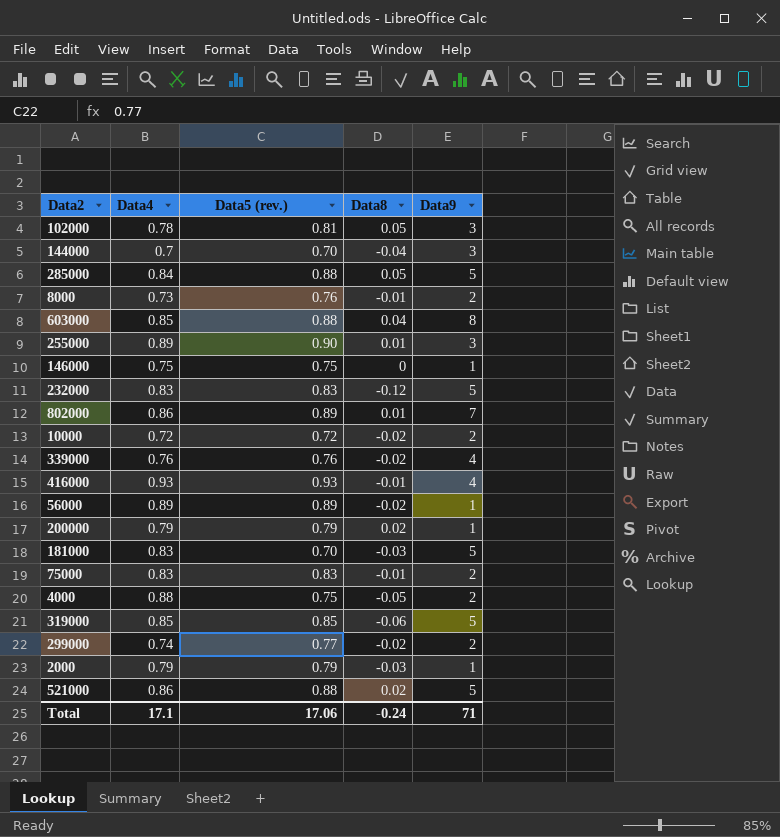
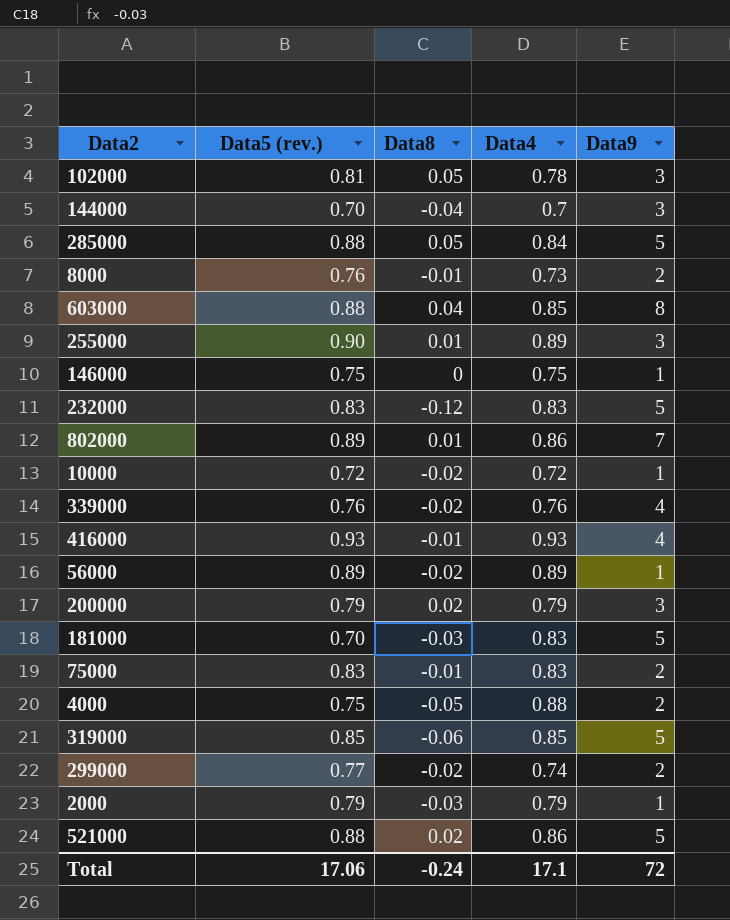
column Data4 | position: 2 -> 4
10000 | Data9: 2 -> 1
200000 | Data9: 1 -> 3
Total | Data9: 71 -> 72

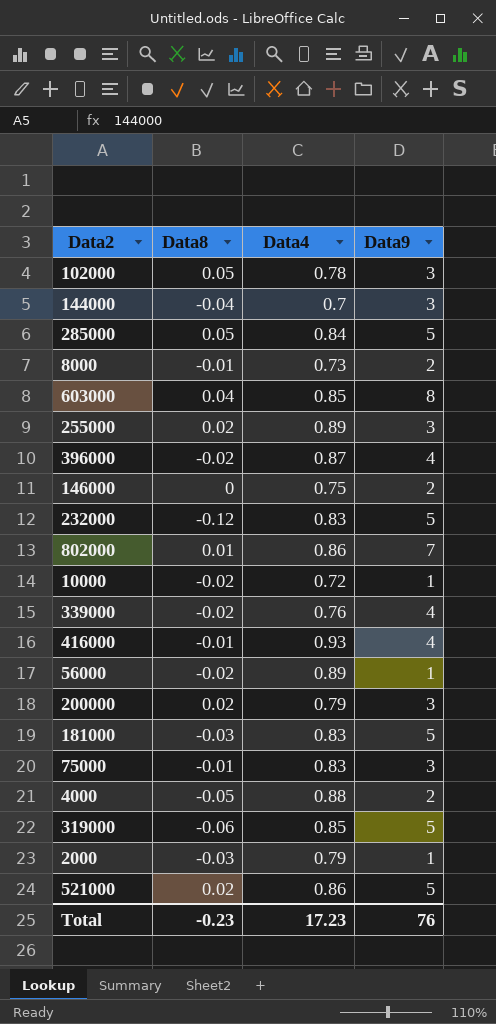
column Data5 (rev.) | position: 2 -> none
row 299000: 0.77 | -0.02 | 0.74 | 2 -> none
255000 | Data8: 0.01 -> 0.02
row 396000: none -> -0.02 | 0.87 | 4
146000 | Data9: 1 -> 2
75000 | Data9: 2 -> 3
Total | Data8: -0.24 -> -0.23
Total | Data4: 17.1 -> 17.23
Total | Data9: 72 -> 76

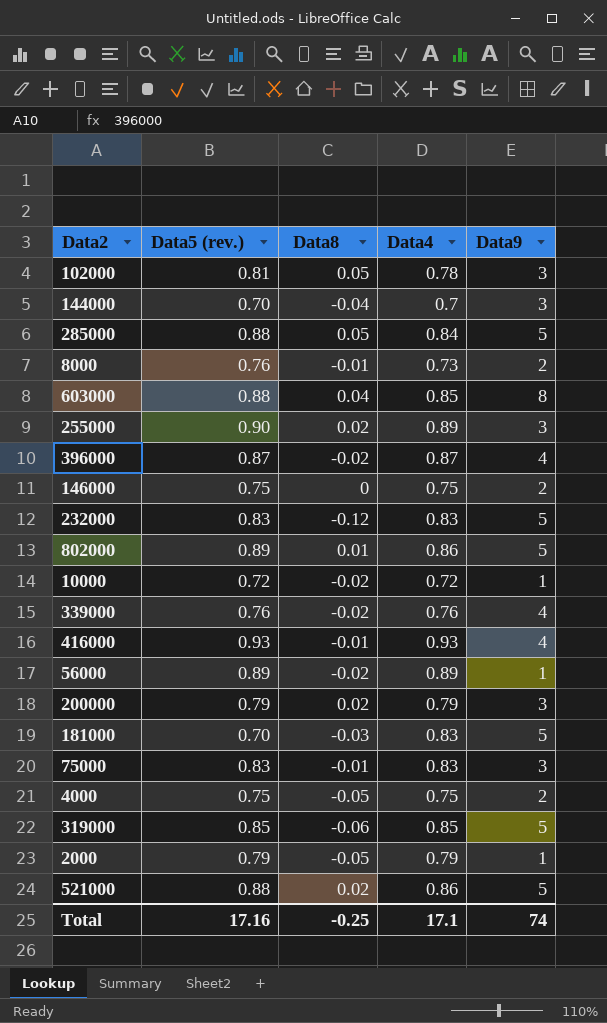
column Data5 (rev.) | position: none -> 2
802000 | Data9: 7 -> 5
4000 | Data4: 0.88 -> 0.75
2000 | Data8: -0.03 -> -0.05
Total | Data8: -0.23 -> -0.25
Total | Data4: 17.23 -> 17.1
Total | Data9: 76 -> 74

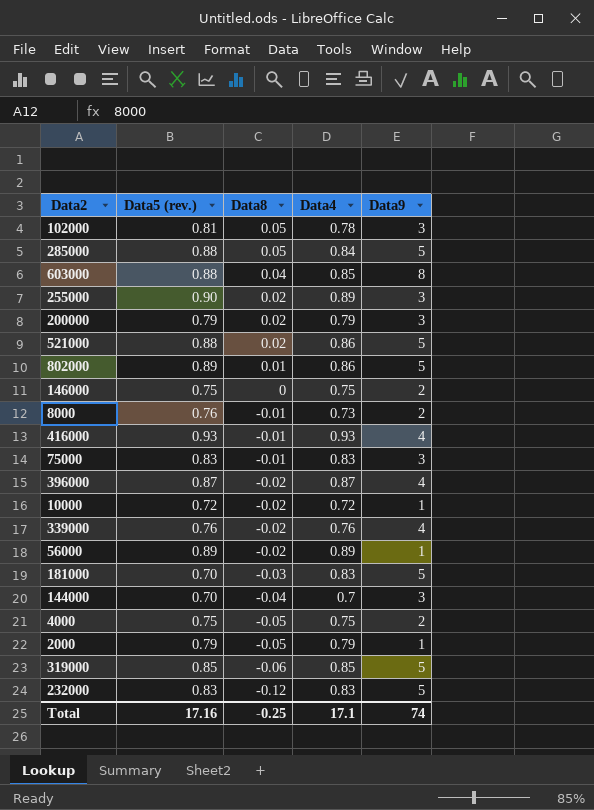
row order: none -> Data8 descending

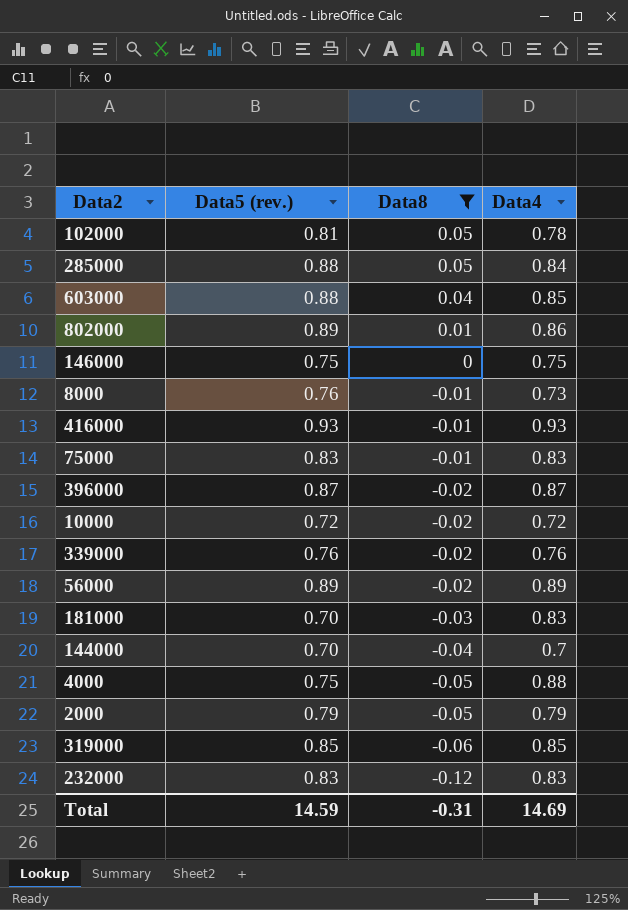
filter: none -> Data8 != 0.02
column Data9 | position: 5 -> none
4000 | Data4: 0.75 -> 0.88
Total | Data5 (rev.): 17.16 -> 14.59
Total | Data8: -0.25 -> -0.31
Total | Data4: 17.1 -> 14.69

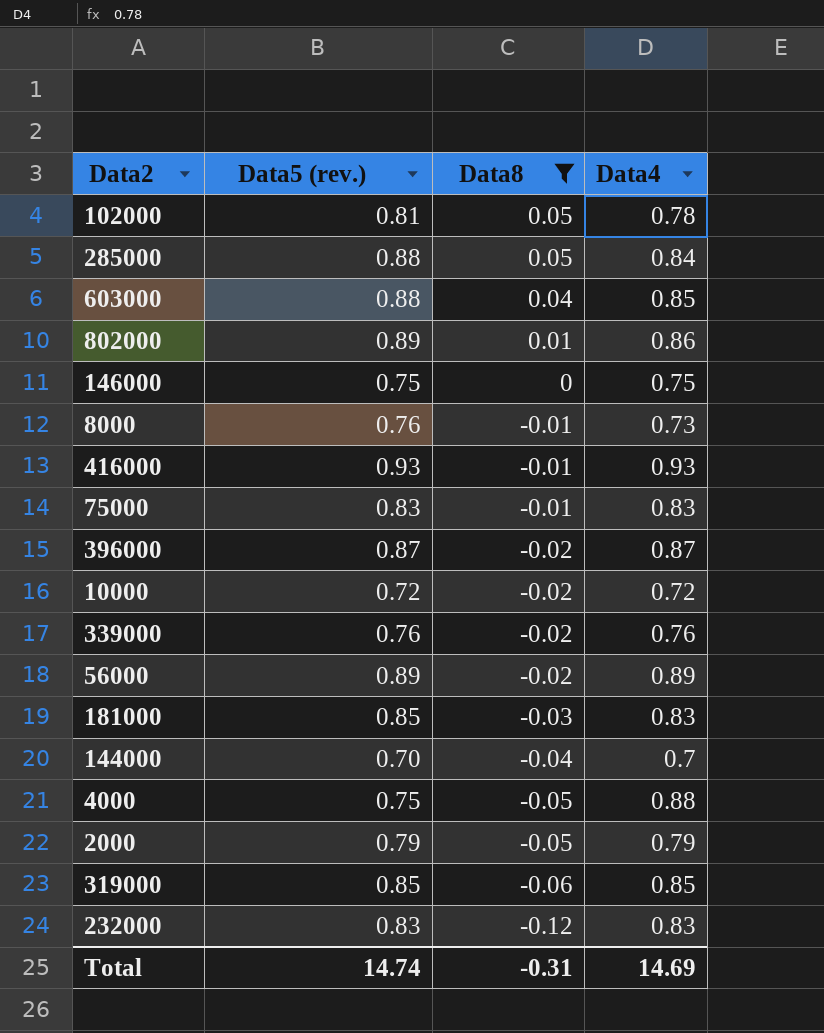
181000 | Data5 (rev.): 0.70 -> 0.85
Total | Data5 (rev.): 14.59 -> 14.74

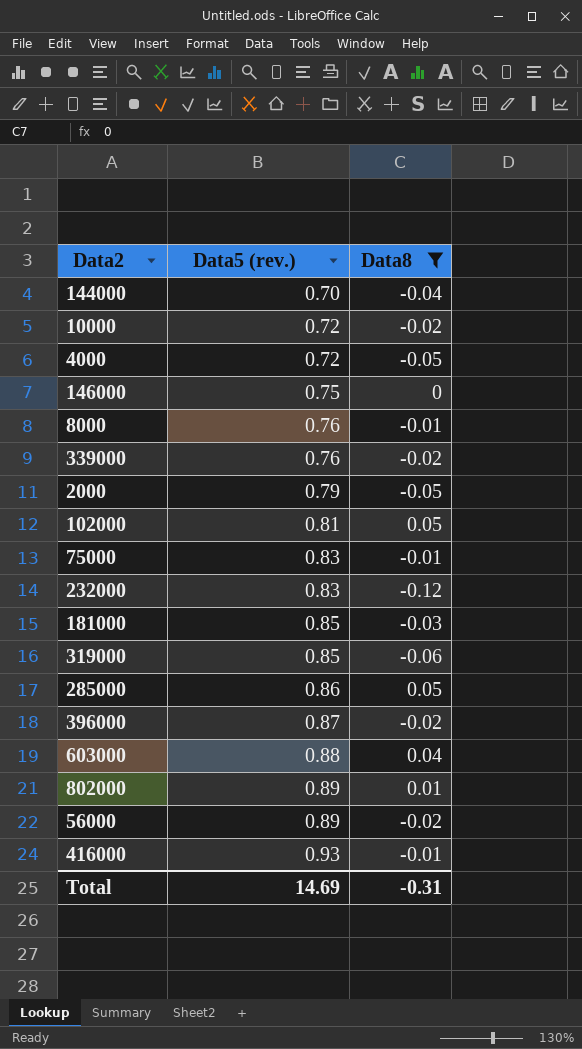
row order: Data8 descending -> Data5 (rev.) ascending
column Data4 | position: 4 -> none
4000 | Data5 (rev.): 0.75 -> 0.72
285000 | Data5 (rev.): 0.88 -> 0.86
Total | Data5 (rev.): 14.74 -> 14.69

